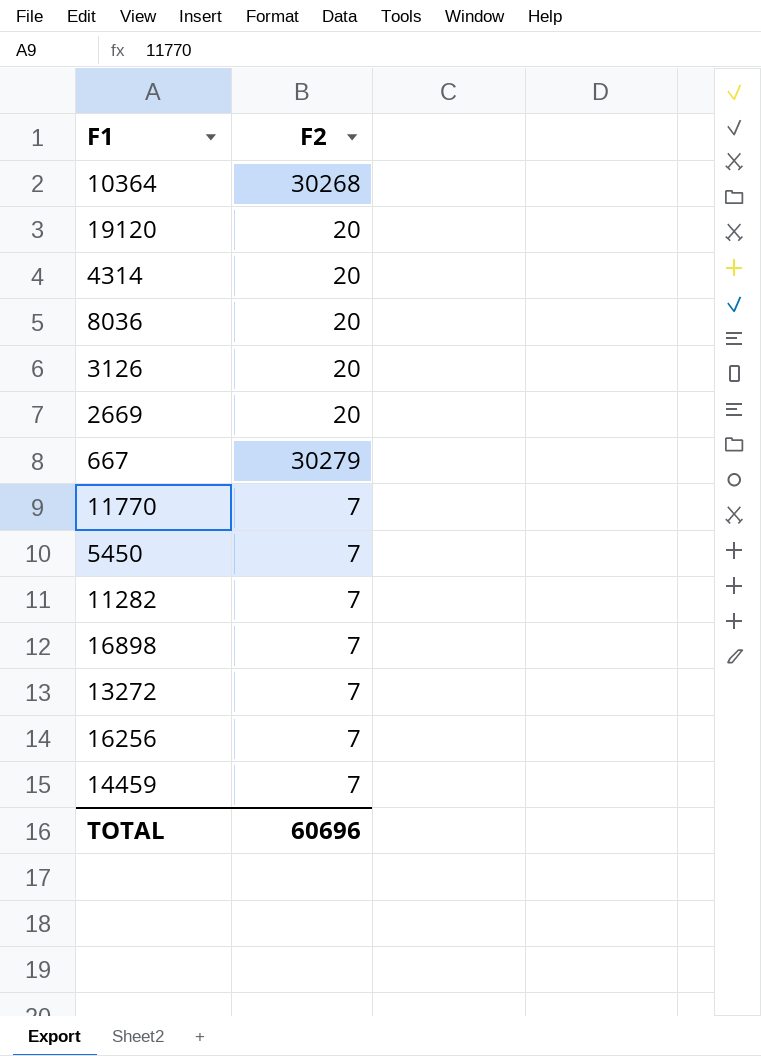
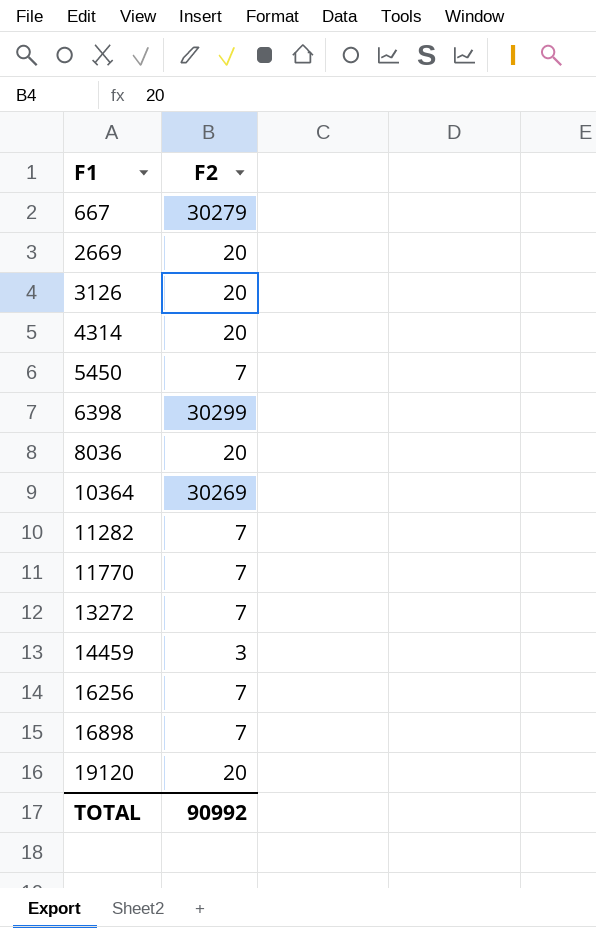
row order: none -> F1 ascending
row 6398: none -> 30299
10364 | F2: 30268 -> 30269
14459 | F2: 7 -> 3
TOTAL | F2: 60696 -> 90992

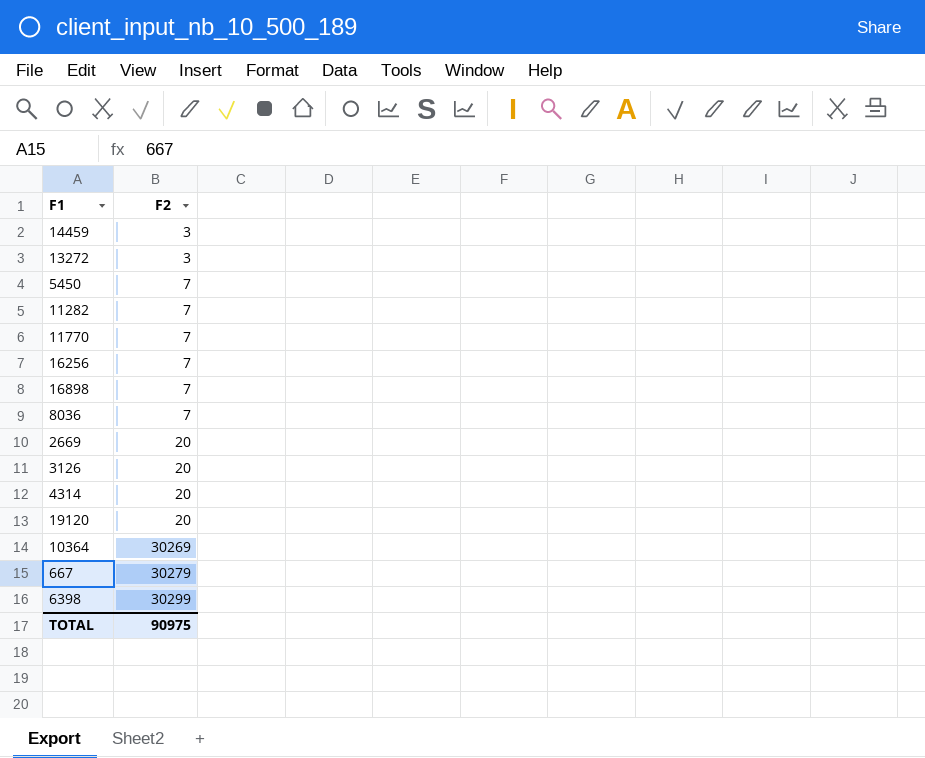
row order: F1 ascending -> F2 ascending
13272 | F2: 7 -> 3
8036 | F2: 20 -> 7
TOTAL | F2: 90992 -> 90975

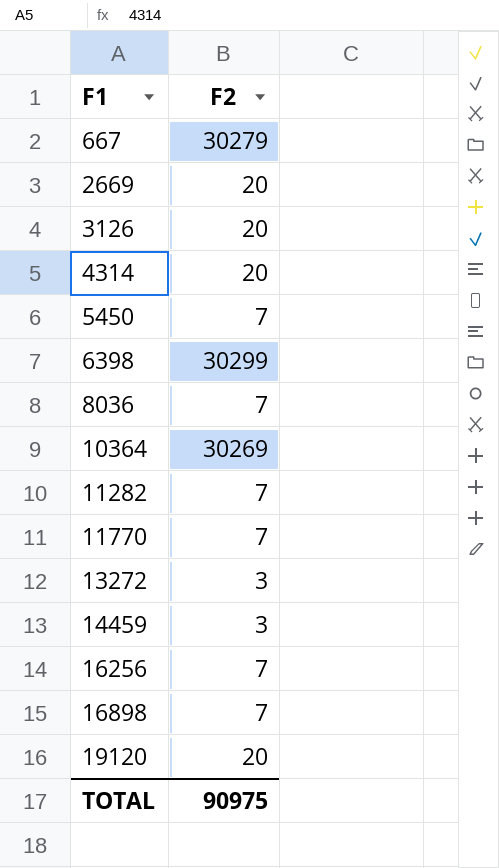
row order: F2 ascending -> F1 ascending

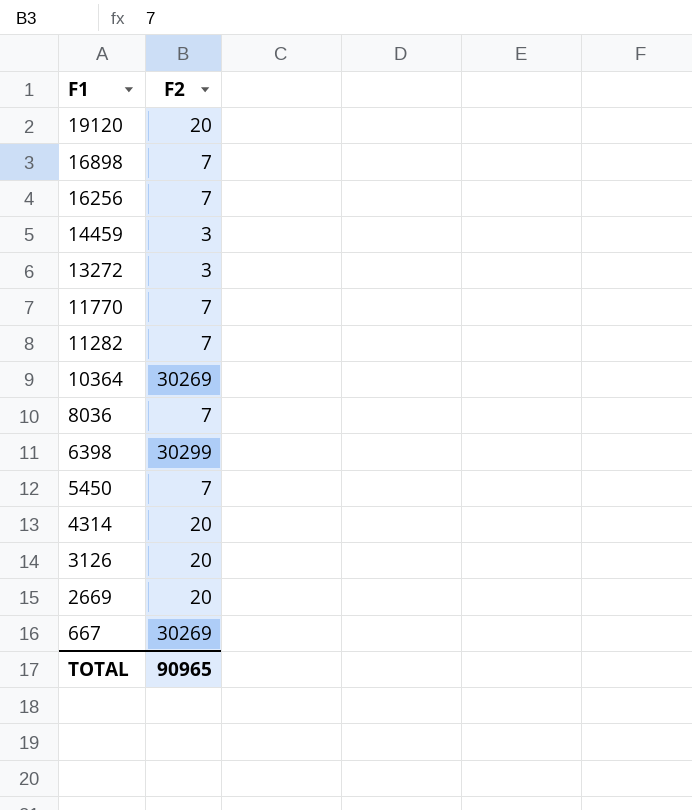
row order: F1 ascending -> F1 descending
667 | F2: 30279 -> 30269
TOTAL | F2: 90975 -> 90965

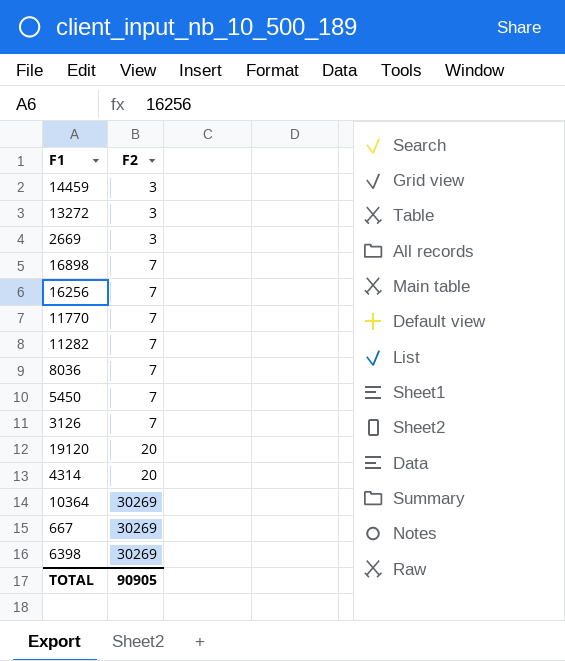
row order: F1 descending -> F2 ascending
2669 | F2: 20 -> 3
3126 | F2: 20 -> 7
6398 | F2: 30299 -> 30269
TOTAL | F2: 90965 -> 90905

